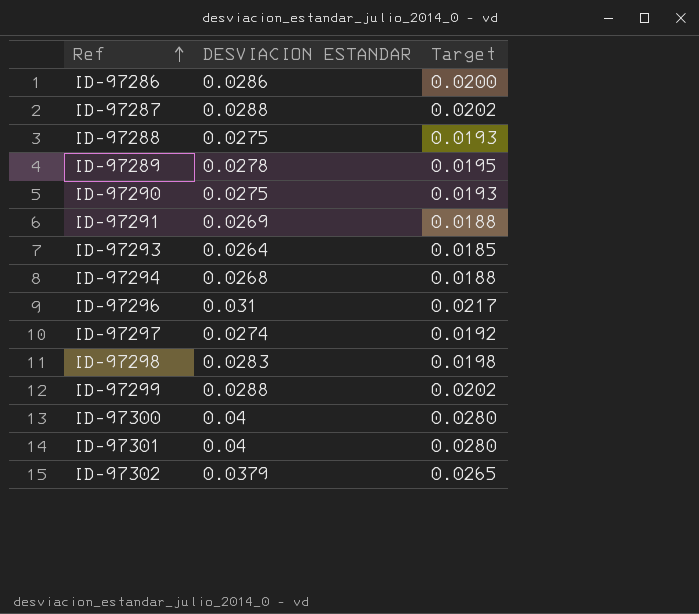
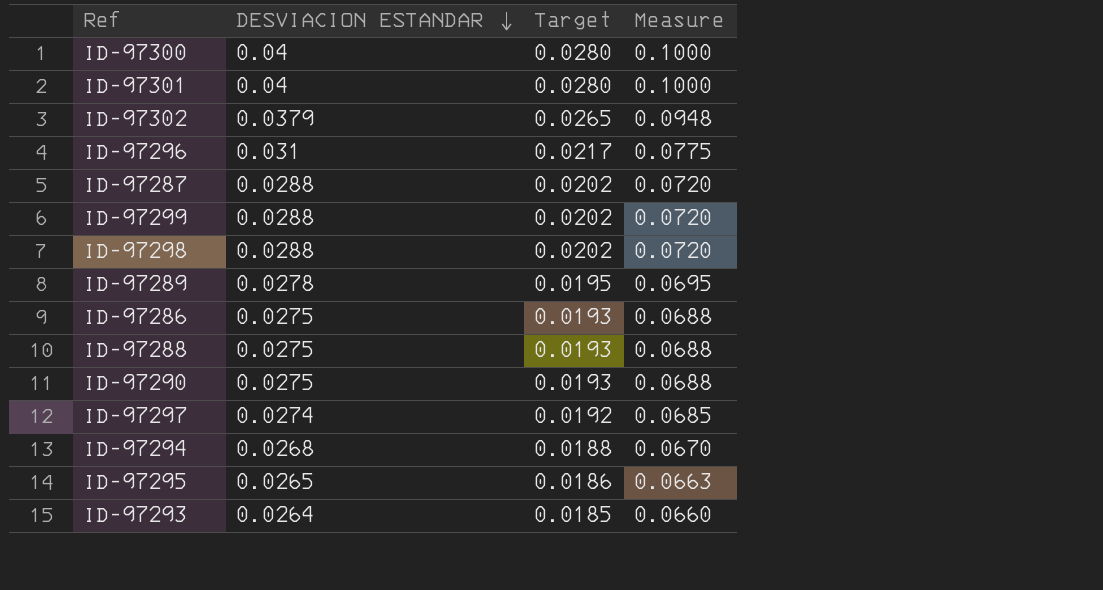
row order: Ref ascending -> DESVIACION ESTANDAR descending
column Measure | formula: none -> [DESVIACION ESTANDAR] * 2.5
row ID-97291: 0.0269 | 0.0188 -> none
ID-97298 | DESVIACION ESTANDAR: 0.0283 -> 0.0288
ID-97298 | Target: 0.0198 -> 0.0202
ID-97286 | DESVIACION ESTANDAR: 0.0286 -> 0.0275
ID-97286 | Target: 0.0200 -> 0.0193
row ID-97295: none -> 0.0265 | 0.0186 | 0.0663

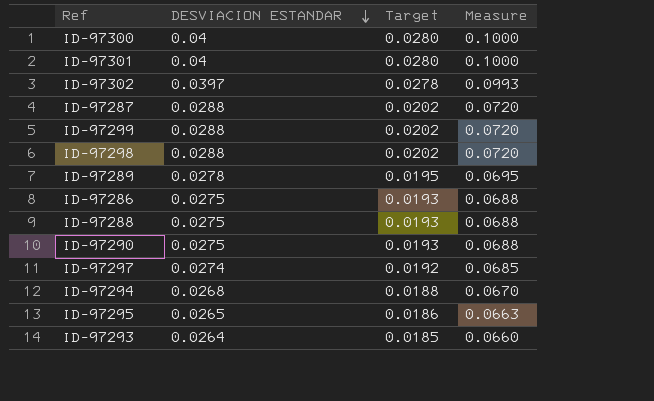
row ID-97296: 0.031 | 0.0217 | 0.0775 -> none
ID-97302 | DESVIACION ESTANDAR: 0.0379 -> 0.0397
ID-97302 | Target: 0.0265 -> 0.0278
ID-97302 | Measure: 0.0948 -> 0.0993

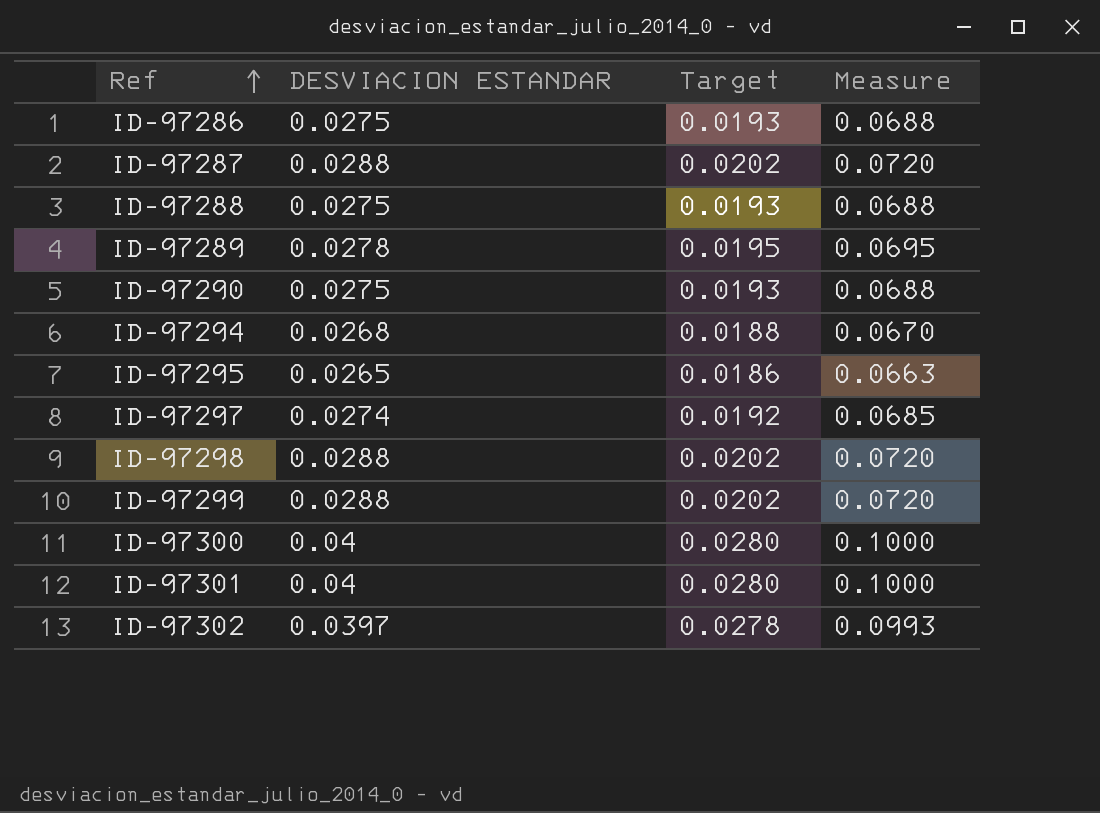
row order: DESVIACION ESTANDAR descending -> Ref ascending
row ID-97293: 0.0264 | 0.0185 | 0.0660 -> none

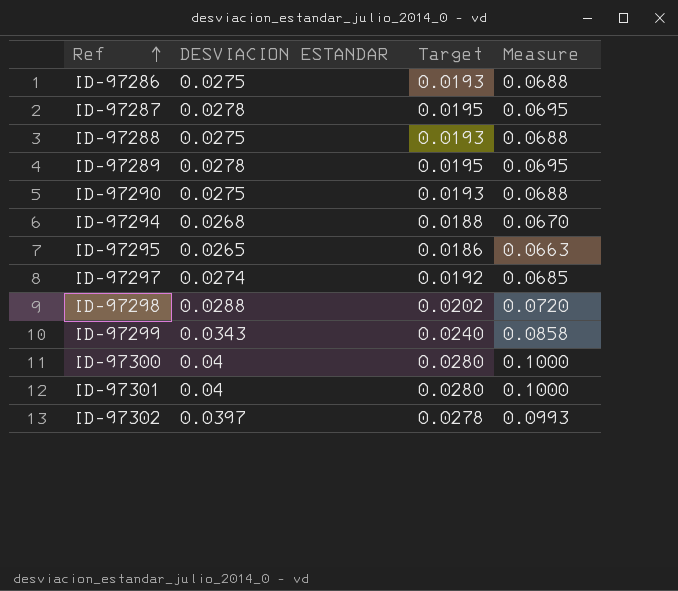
ID-97287 | DESVIACION ESTANDAR: 0.0288 -> 0.0278
ID-97287 | Target: 0.0202 -> 0.0195
ID-97287 | Measure: 0.0720 -> 0.0695
ID-97299 | DESVIACION ESTANDAR: 0.0288 -> 0.0343
ID-97299 | Target: 0.0202 -> 0.0240
ID-97299 | Measure: 0.0720 -> 0.0858

